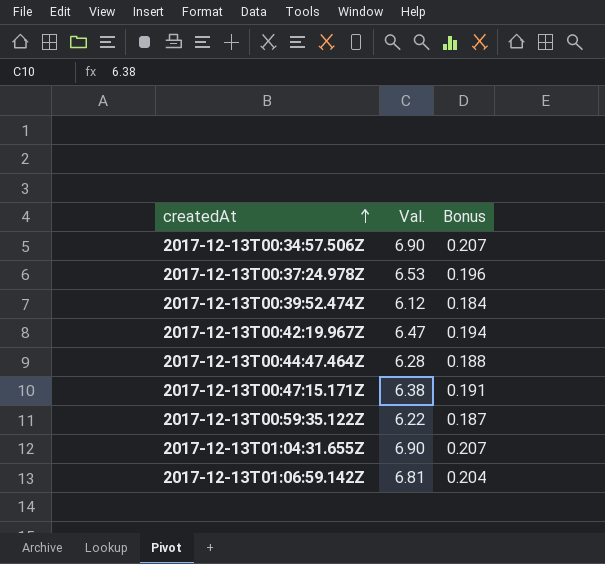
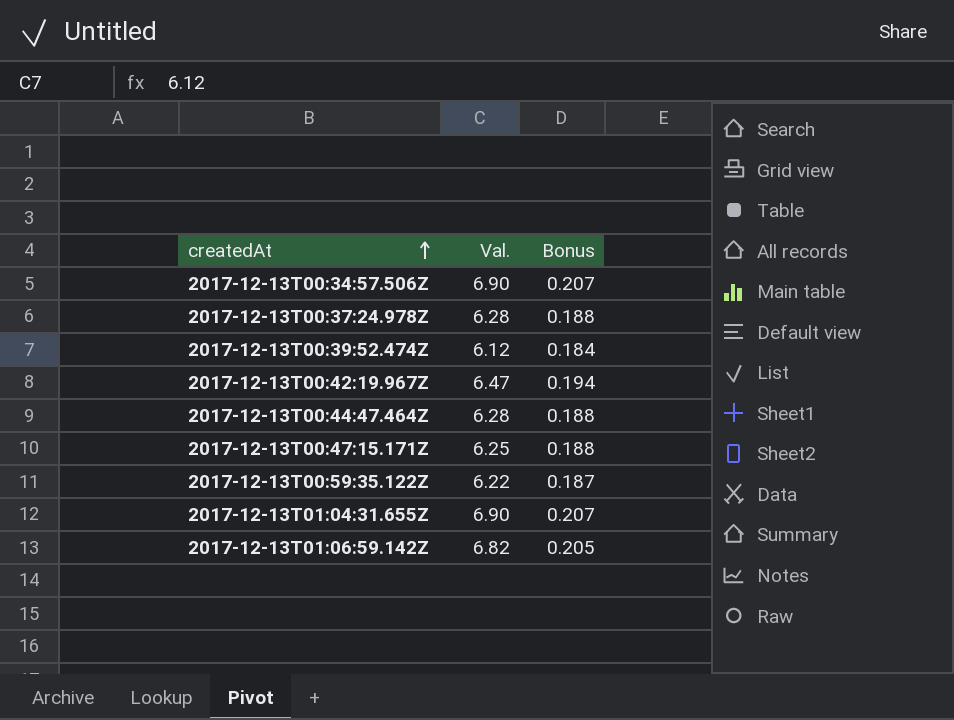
2017-12-13T00:37:24.978Z | Val.: 6.53 -> 6.28
2017-12-13T00:37:24.978Z | Bonus: 0.196 -> 0.188
2017-12-13T00:47:15.171Z | Val.: 6.38 -> 6.25
2017-12-13T00:47:15.171Z | Bonus: 0.191 -> 0.188
2017-12-13T01:06:59.142Z | Val.: 6.81 -> 6.82
2017-12-13T01:06:59.142Z | Bonus: 0.204 -> 0.205

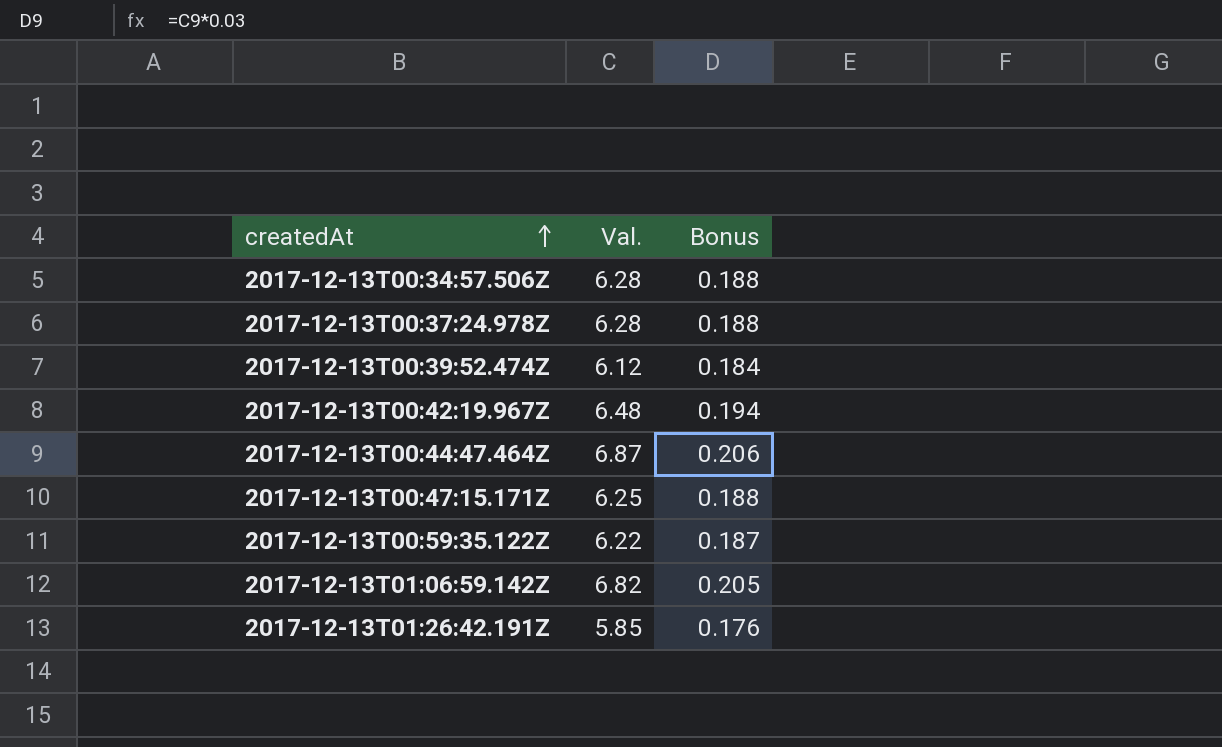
row 2017-12-13T01:04:31.655Z: 6.90 | 0.207 -> none
2017-12-13T00:34:57.506Z | Val.: 6.90 -> 6.28
2017-12-13T00:34:57.506Z | Bonus: 0.207 -> 0.188
2017-12-13T00:42:19.967Z | Val.: 6.47 -> 6.48
2017-12-13T00:44:47.464Z | Val.: 6.28 -> 6.87
2017-12-13T00:44:47.464Z | Bonus: 0.188 -> 0.206
row 2017-12-13T01:26:42.191Z: none -> 5.85 | 0.176

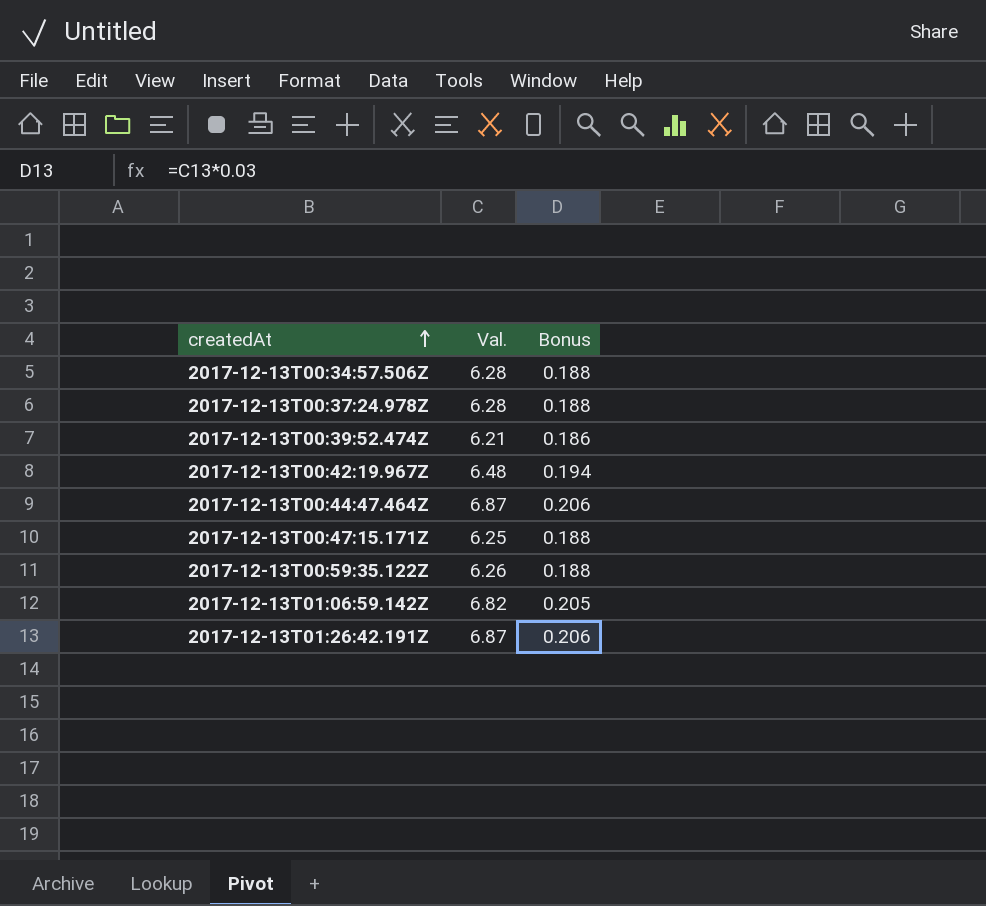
2017-12-13T00:39:52.474Z | Val.: 6.12 -> 6.21
2017-12-13T00:39:52.474Z | Bonus: 0.184 -> 0.186
2017-12-13T00:59:35.122Z | Val.: 6.22 -> 6.26
2017-12-13T00:59:35.122Z | Bonus: 0.187 -> 0.188
2017-12-13T01:26:42.191Z | Val.: 5.85 -> 6.87
2017-12-13T01:26:42.191Z | Bonus: 0.176 -> 0.206

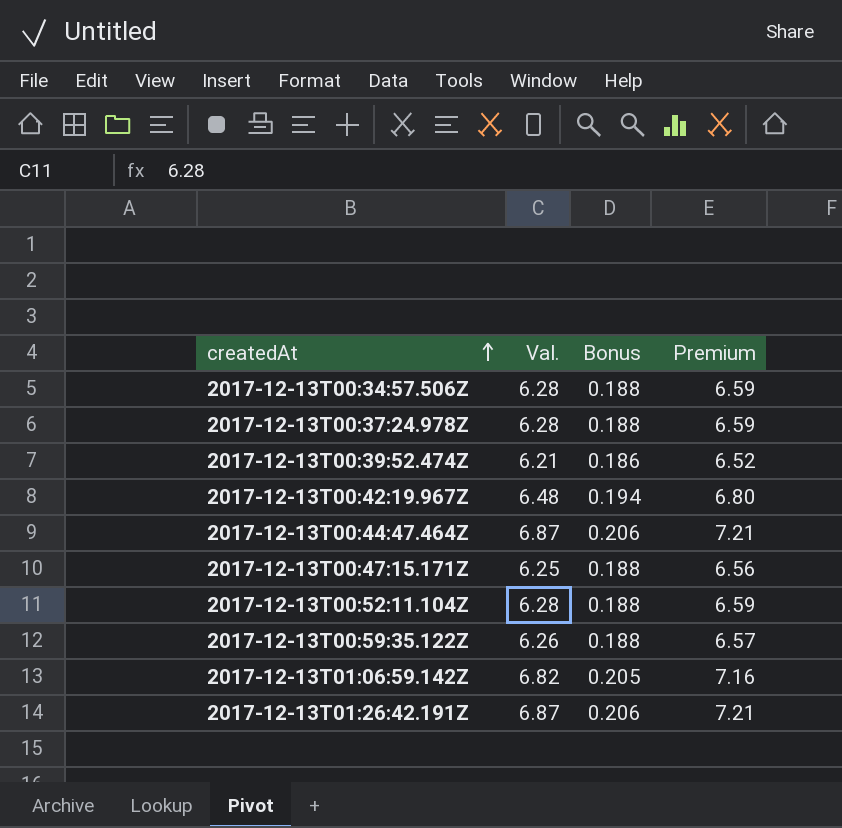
column Premium | formula: none -> [Val.] * 1.05
row 2017-12-13T00:52:11.104Z: none -> 6.28 | 0.188 | 6.59

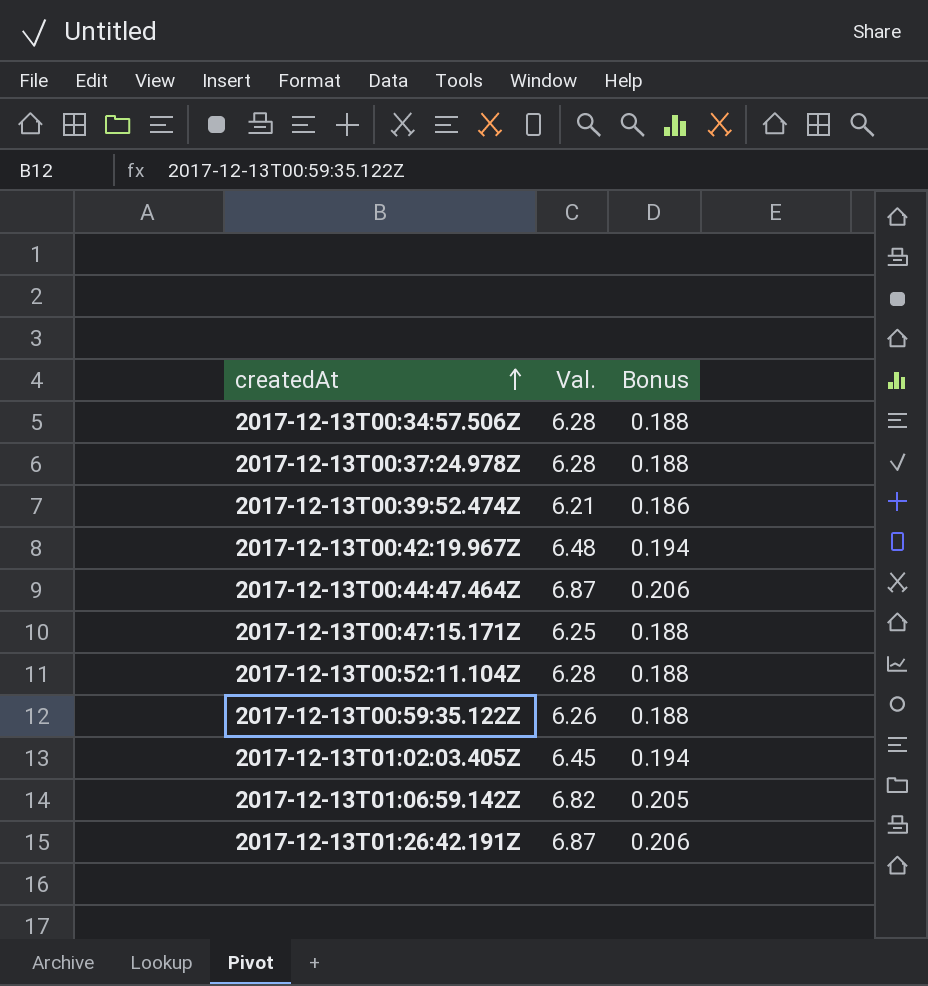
column Premium | formula: [Val.] * 1.05 -> none
row 2017-12-13T01:02:03.405Z: none -> 6.45 | 0.194

